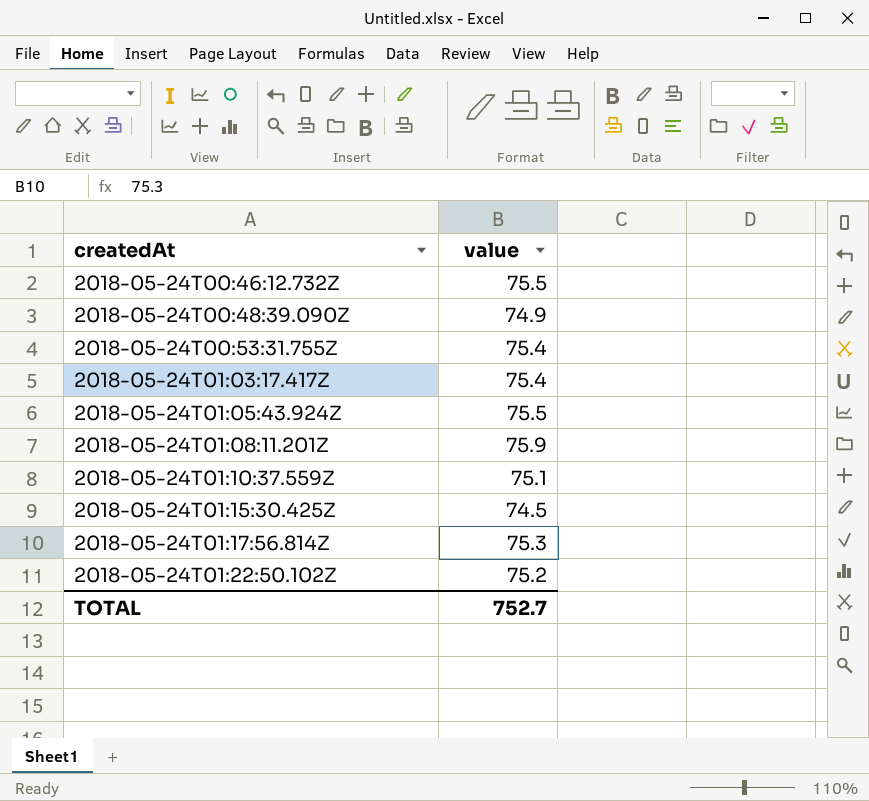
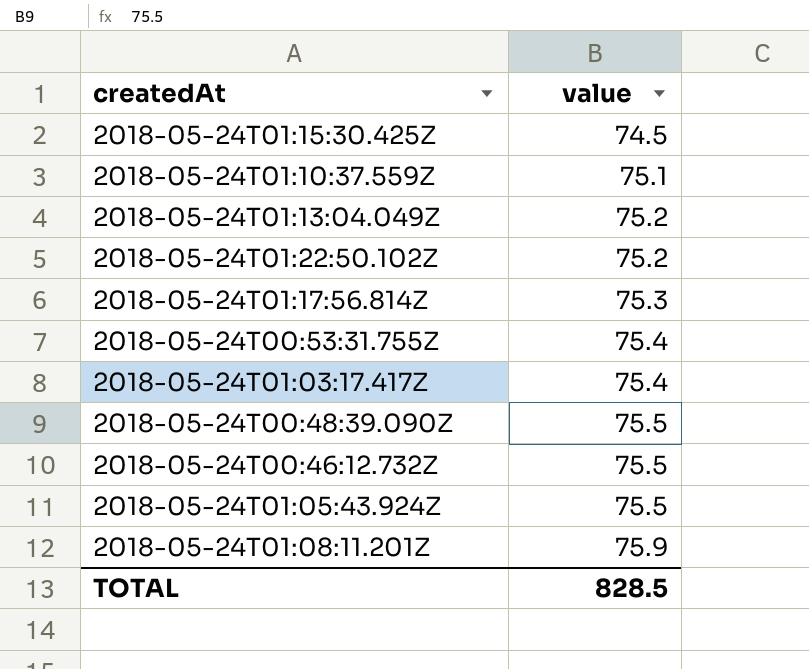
row order: createdAt ascending -> value ascending
row 2018-05-24T01:13:04.049Z: none -> 75.2
2018-05-24T00:48:39.090Z | value: 74.9 -> 75.5
TOTAL | value: 752.7 -> 828.5

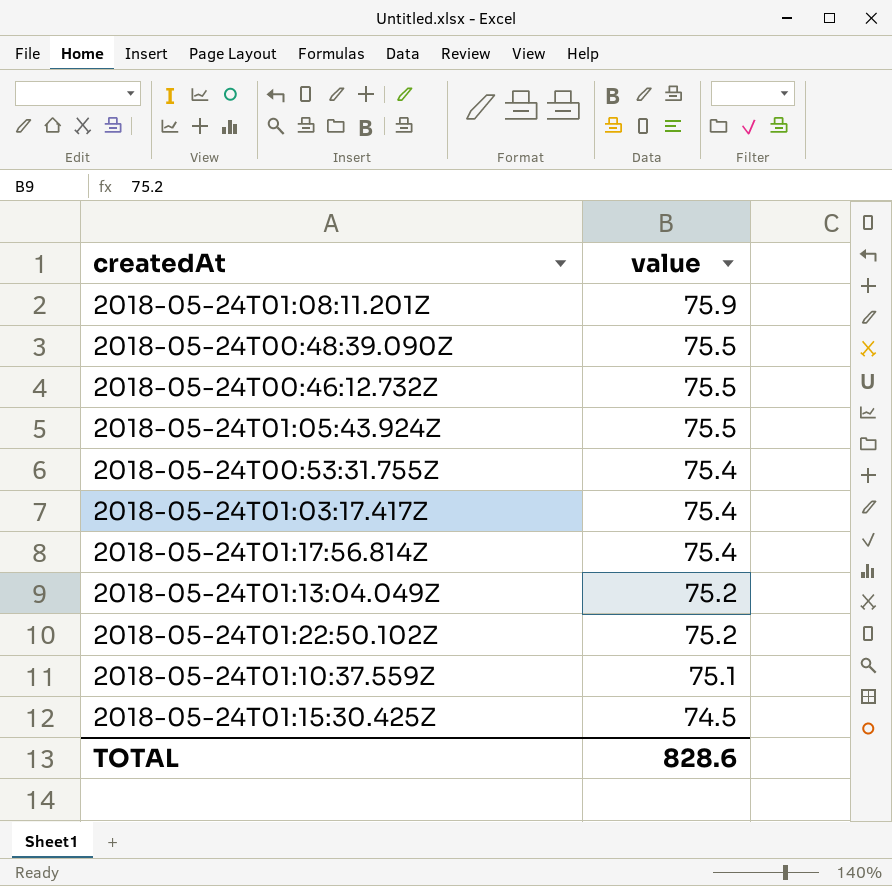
row order: value ascending -> value descending
2018-05-24T01:17:56.814Z | value: 75.3 -> 75.4
TOTAL | value: 828.5 -> 828.6

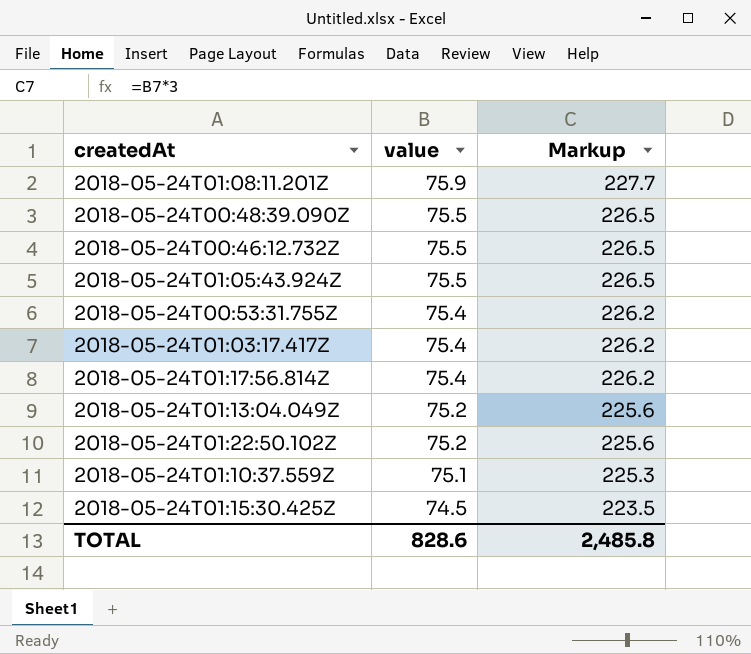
column Markup | formula: none -> [value] * 3

